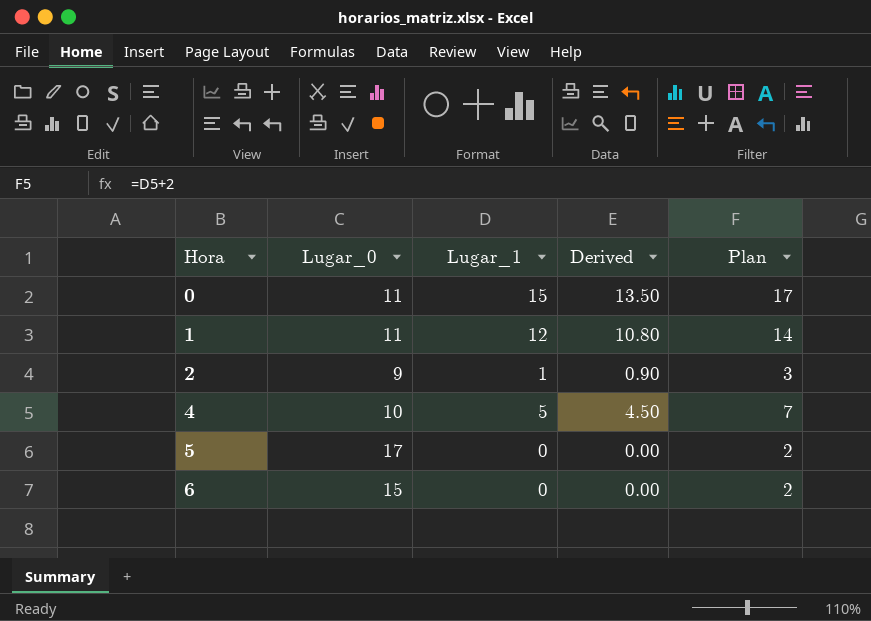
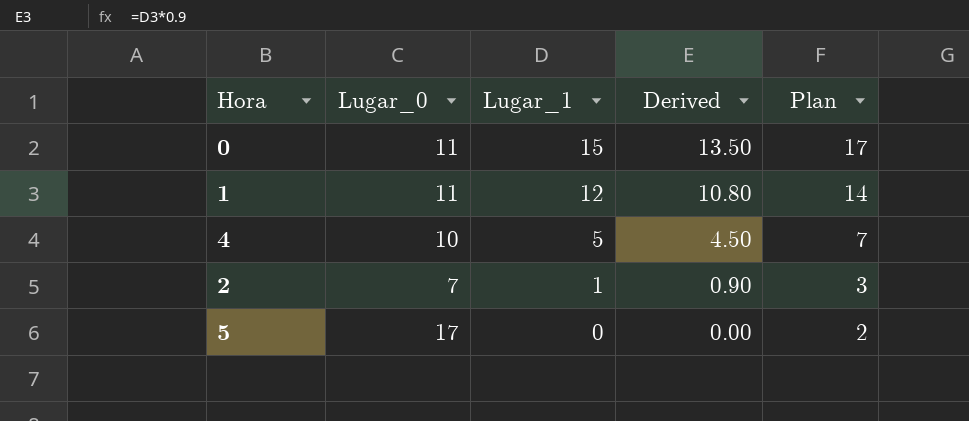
row order: Hora ascending -> Lugar_1 descending
row 6: 15 | 0 | 0.00 | 2 -> none
2 | Lugar_0: 9 -> 7

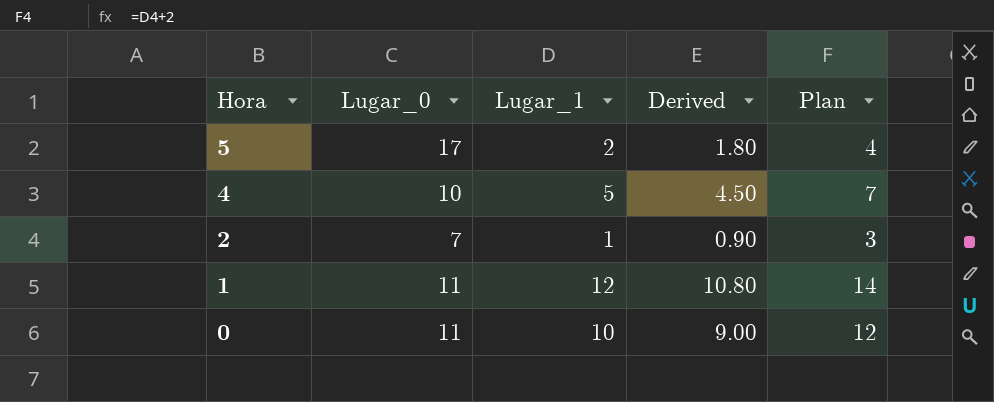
row order: Lugar_1 descending -> Hora descending
5 | Lugar_1: 0 -> 2
5 | Derived: 0.00 -> 1.80
5 | Plan: 2 -> 4
0 | Lugar_1: 15 -> 10
0 | Derived: 13.50 -> 9.00
0 | Plan: 17 -> 12

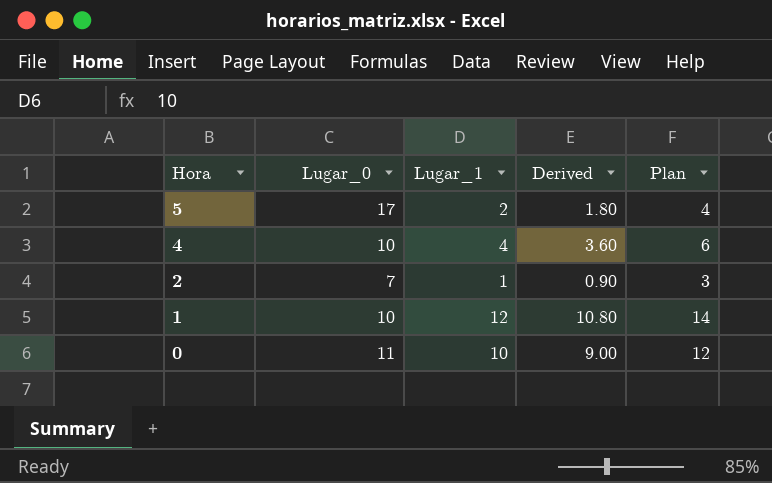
4 | Lugar_1: 5 -> 4
4 | Derived: 4.50 -> 3.60
4 | Plan: 7 -> 6
1 | Lugar_0: 11 -> 10

